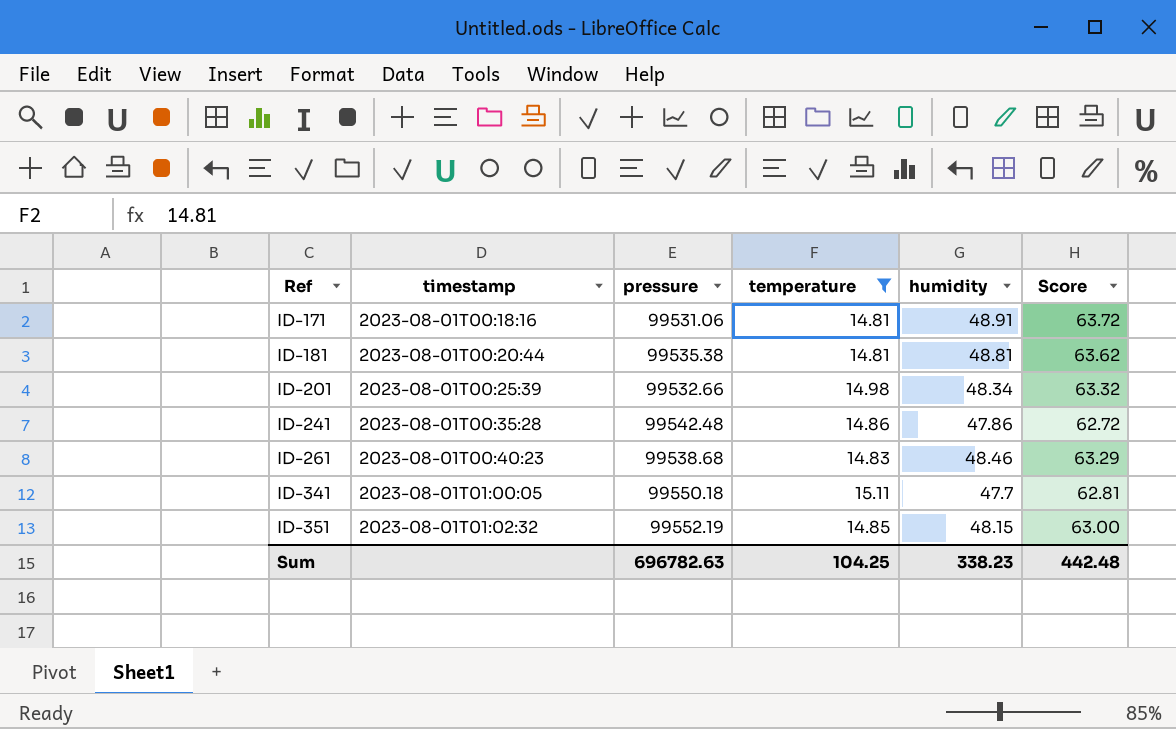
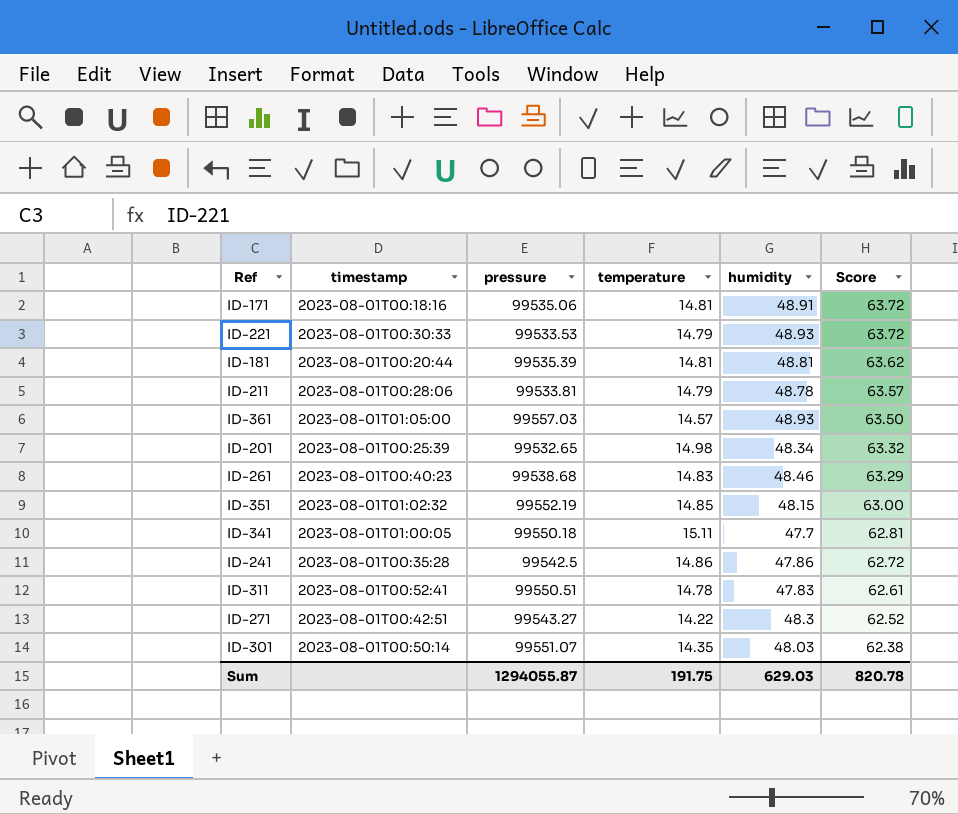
filter: temperature >= 14.81 -> none
row order: Ref ascending -> Score descending
ID-171 | pressure: 99531.06 -> 99535.06
ID-181 | pressure: 99535.38 -> 99535.39
ID-201 | pressure: 99532.66 -> 99532.65
ID-241 | pressure: 99542.48 -> 99542.5
Sum | pressure: 696782.63 -> 1294055.87
Sum | temperature: 104.25 -> 191.75
Sum | humidity: 338.23 -> 629.03
Sum | Score: 442.48 -> 820.78

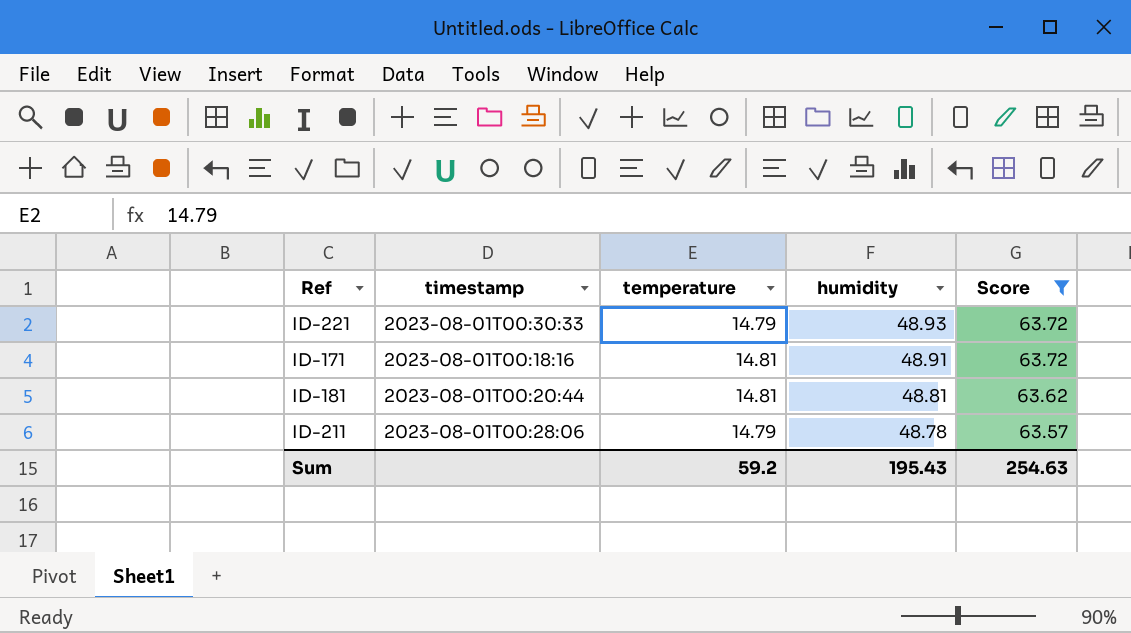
filter: none -> Score >= 63.57
row order: Score descending -> humidity descending
column pressure | position: 3 -> none
Sum | temperature: 191.75 -> 59.2
Sum | humidity: 629.03 -> 195.43
Sum | Score: 820.78 -> 254.63

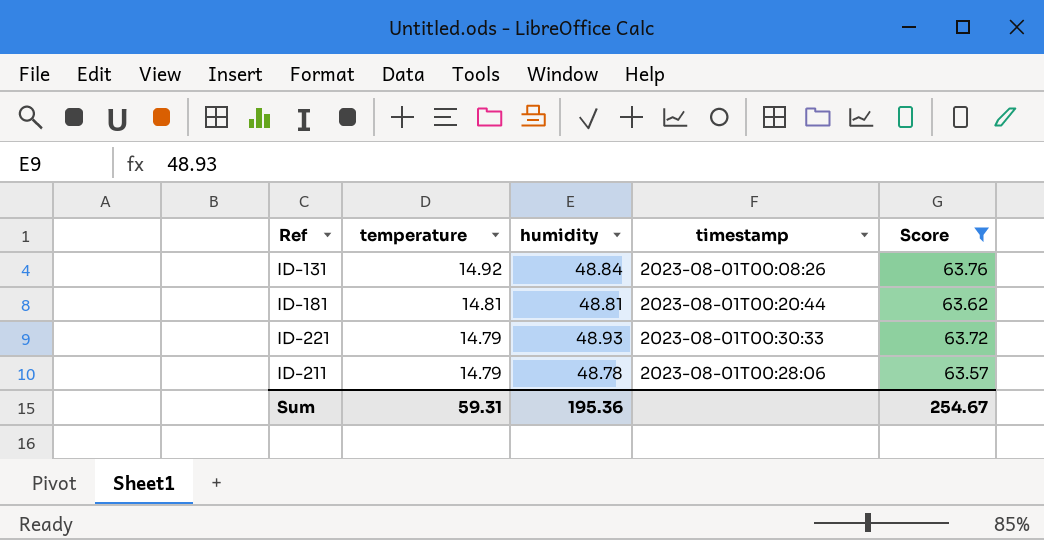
row order: humidity descending -> temperature descending
column timestamp | position: 2 -> 4
row ID-171: 2023-08-01T00:18:16 | 14.81 | 48.91 | 63.72 -> none
row ID-131: none -> 14.92 | 48.84 | 2023-08-01T00:08:26 | 63.76
Sum | temperature: 59.2 -> 59.31
Sum | humidity: 195.43 -> 195.36
Sum | Score: 254.63 -> 254.67

